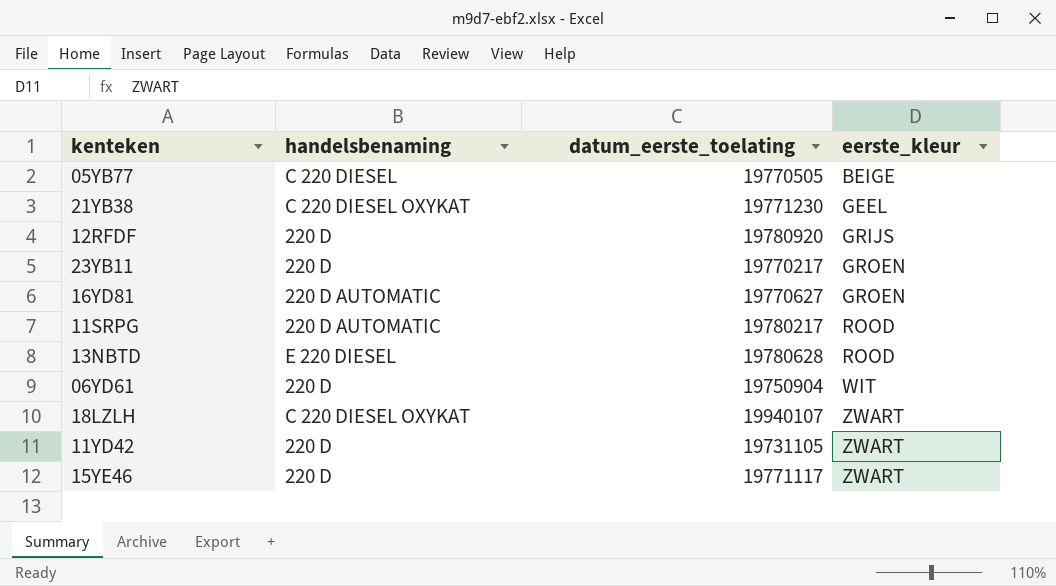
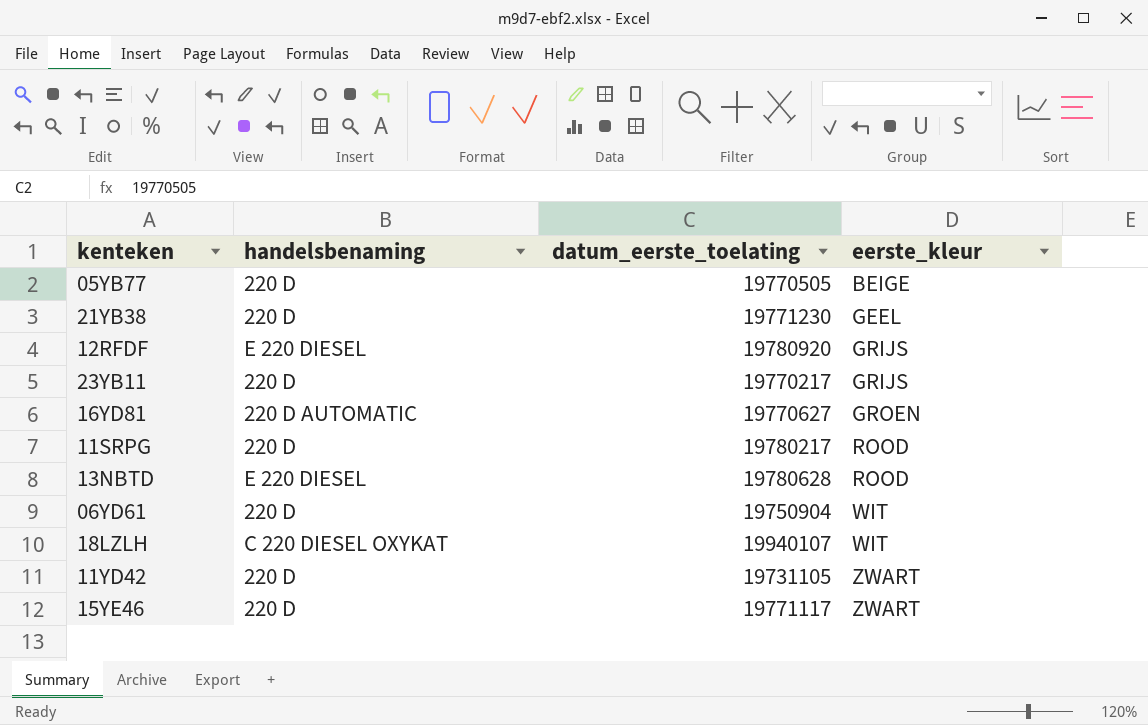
05YB77 | handelsbenaming: C 220 DIESEL -> 220 D
21YB38 | handelsbenaming: C 220 DIESEL OXYKAT -> 220 D
12RFDF | handelsbenaming: 220 D -> E 220 DIESEL
23YB11 | eerste_kleur: GROEN -> GRIJS
11SRPG | handelsbenaming: 220 D AUTOMATIC -> 220 D
18LZLH | eerste_kleur: ZWART -> WIT

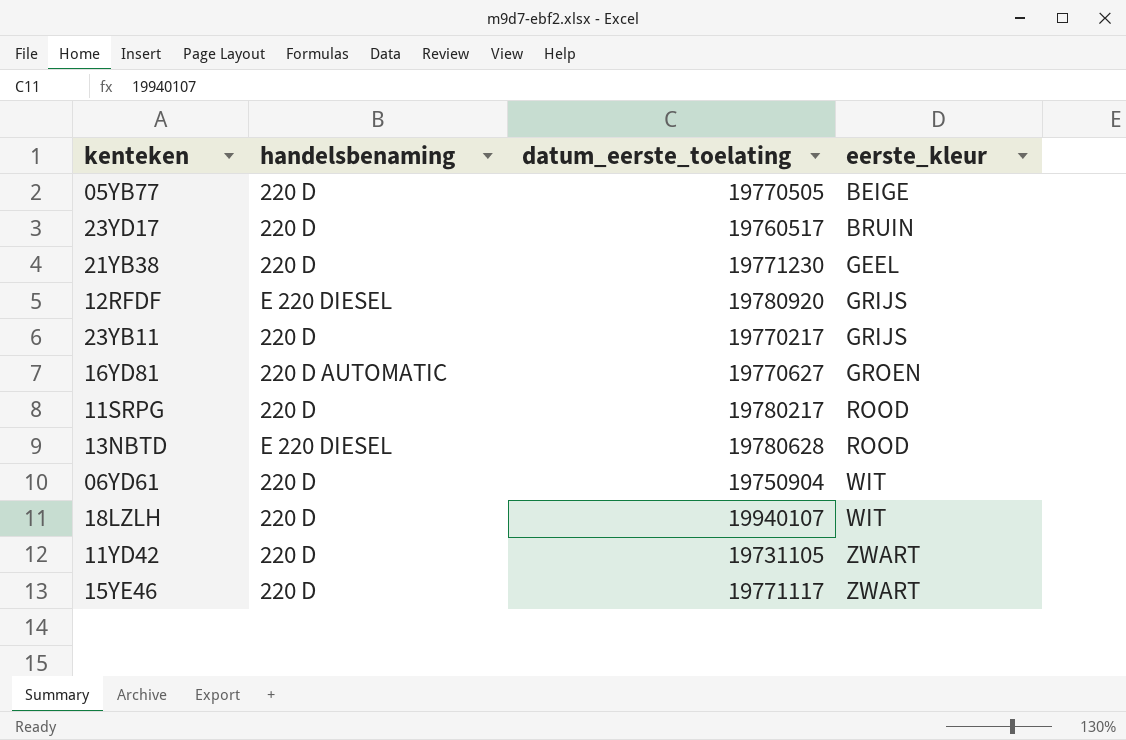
row 23YD17: none -> 220 D | 19760517 | BRUIN
18LZLH | handelsbenaming: C 220 DIESEL OXYKAT -> 220 D

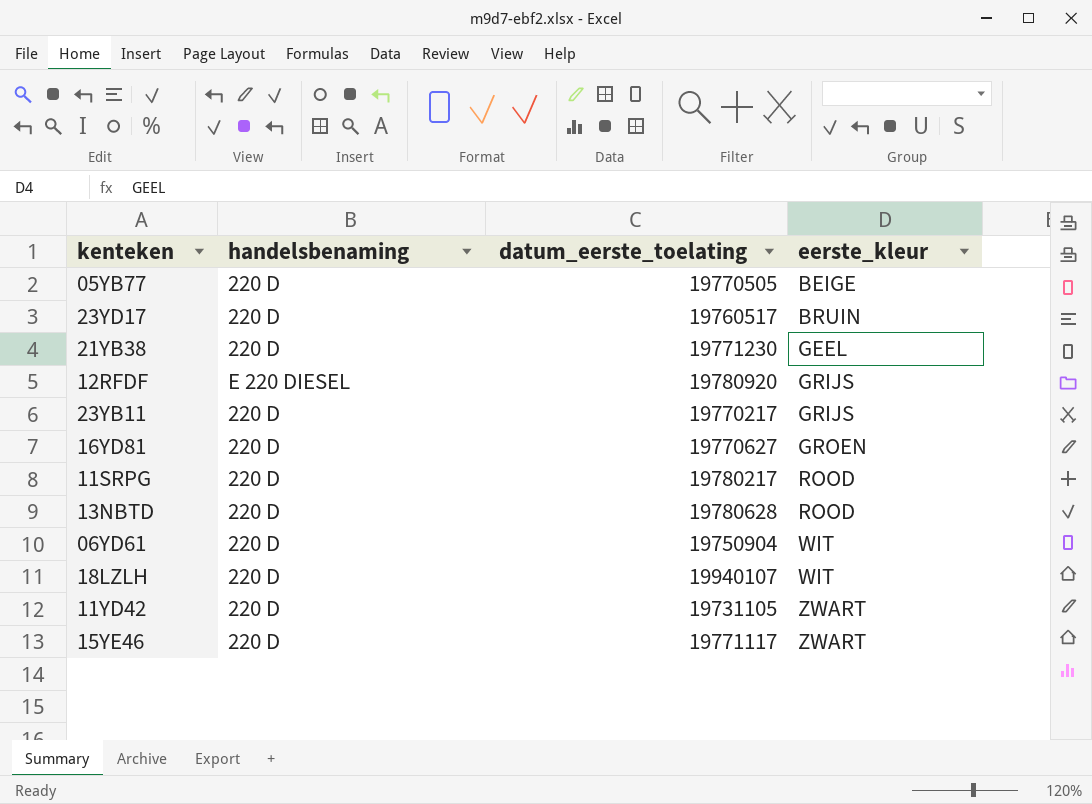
16YD81 | handelsbenaming: 220 D AUTOMATIC -> 220 D
13NBTD | handelsbenaming: E 220 DIESEL -> 220 D

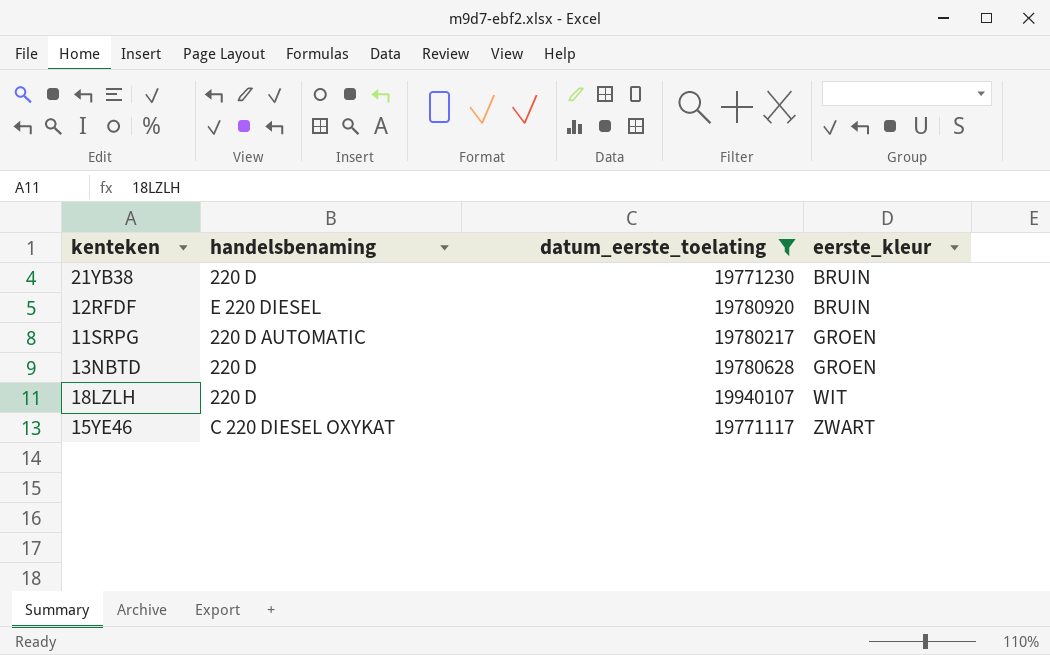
filter: none -> datum_eerste_toelating >= 19771117
21YB38 | eerste_kleur: GEEL -> BRUIN
12RFDF | eerste_kleur: GRIJS -> BRUIN
11SRPG | handelsbenaming: 220 D -> 220 D AUTOMATIC
11SRPG | eerste_kleur: ROOD -> GROEN
13NBTD | eerste_kleur: ROOD -> GROEN
15YE46 | handelsbenaming: 220 D -> C 220 DIESEL OXYKAT

